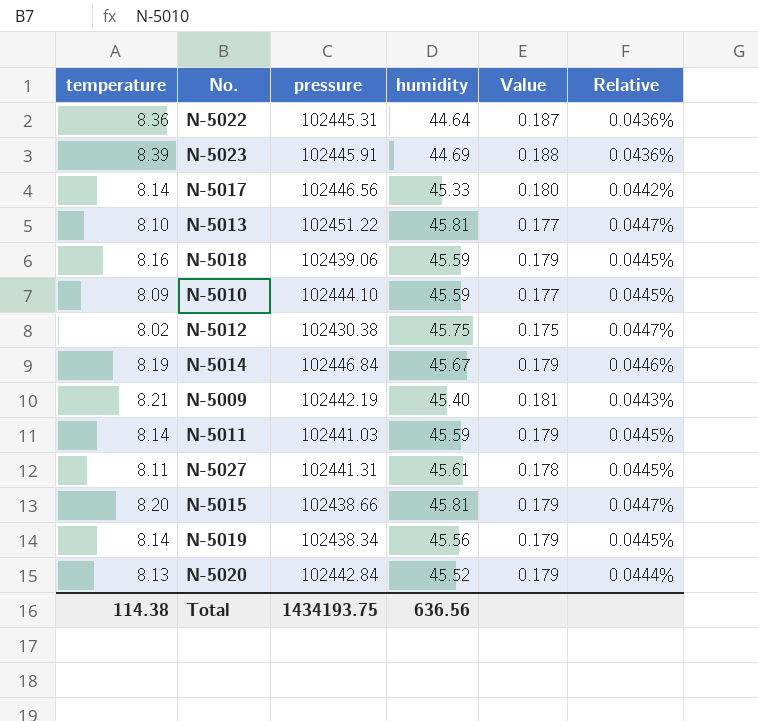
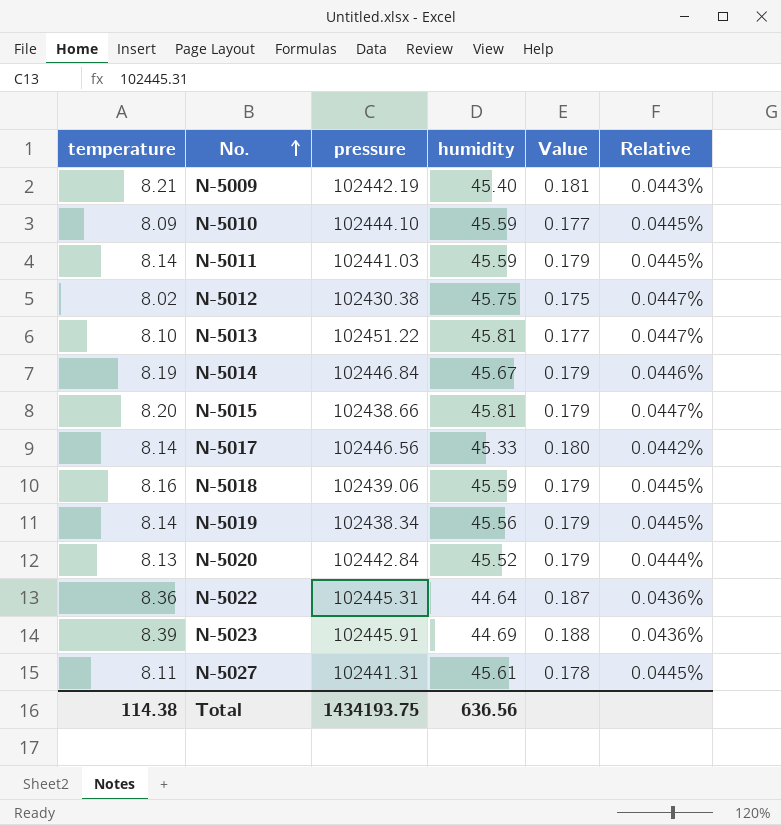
row order: none -> No. ascending

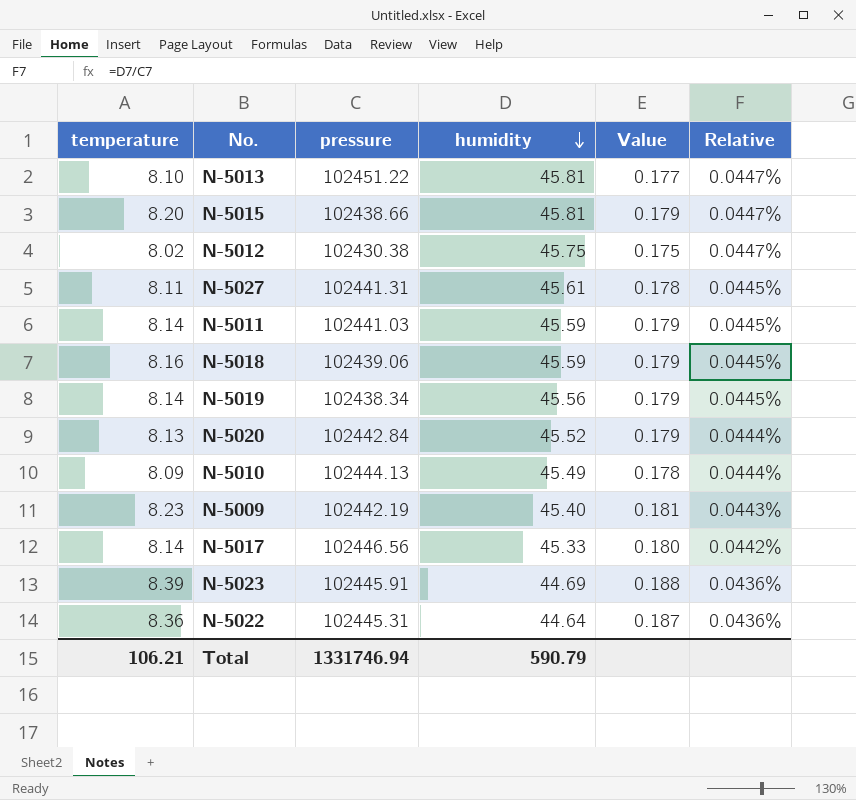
row order: No. ascending -> humidity descending
row N-5014: 8.19 | 102446.84 | 45.67 | 0.179 | 0.0446% -> none
N-5010 | pressure: 102444.10 -> 102444.13
N-5010 | humidity: 45.59 -> 45.49
N-5010 | Value: 0.177 -> 0.178
N-5010 | Relative: 0.0445% -> 0.0444%
N-5009 | temperature: 8.21 -> 8.23
Total | temperature: 114.38 -> 106.21
Total | pressure: 1434193.75 -> 1331746.94
Total | humidity: 636.56 -> 590.79

